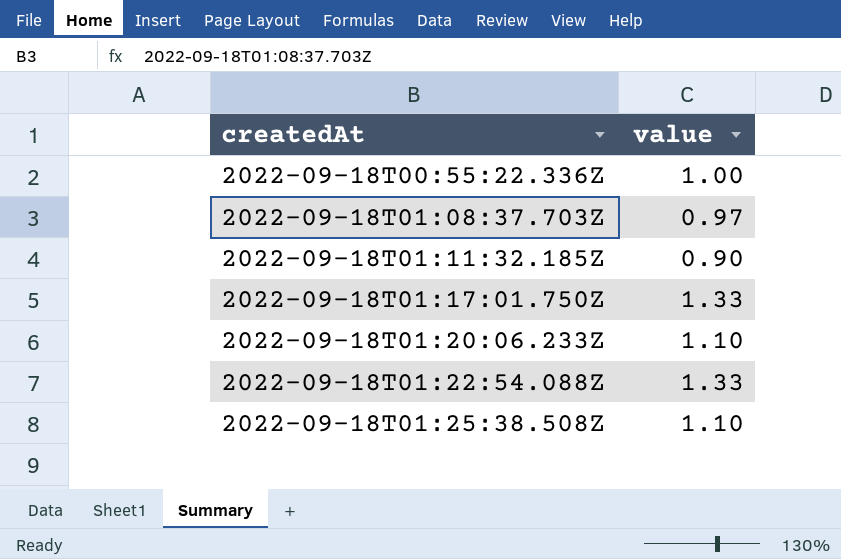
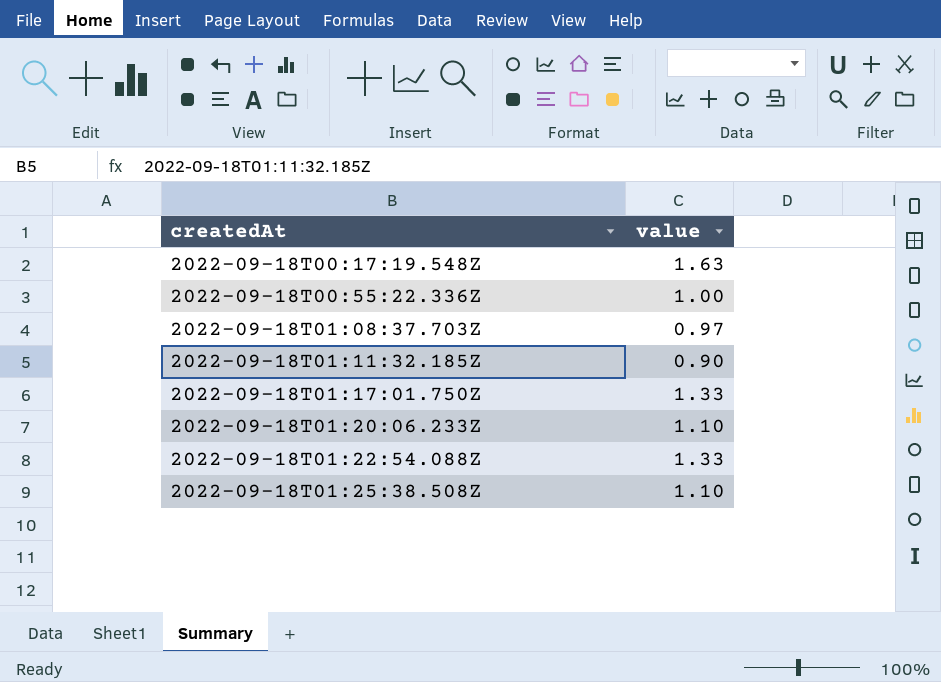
row 2022-09-18T00:17:19.548Z: none -> 1.63

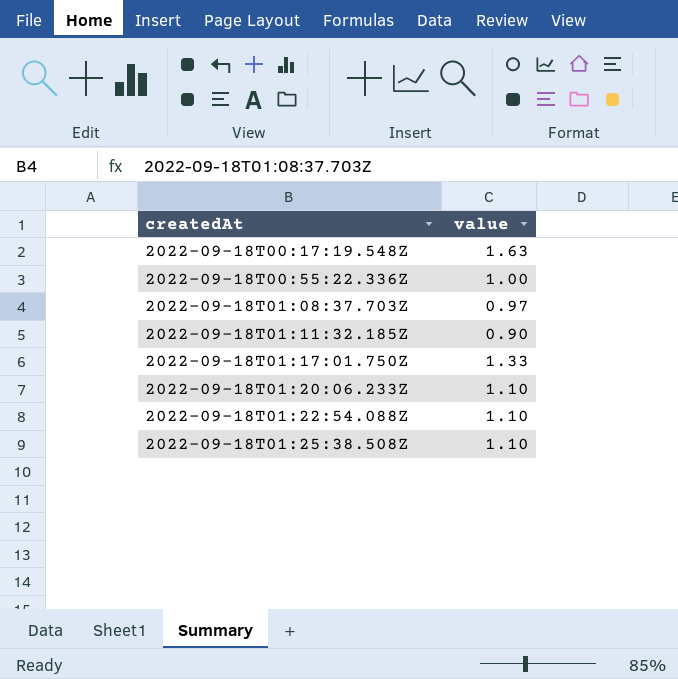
2022-09-18T01:22:54.088Z | value: 1.33 -> 1.10

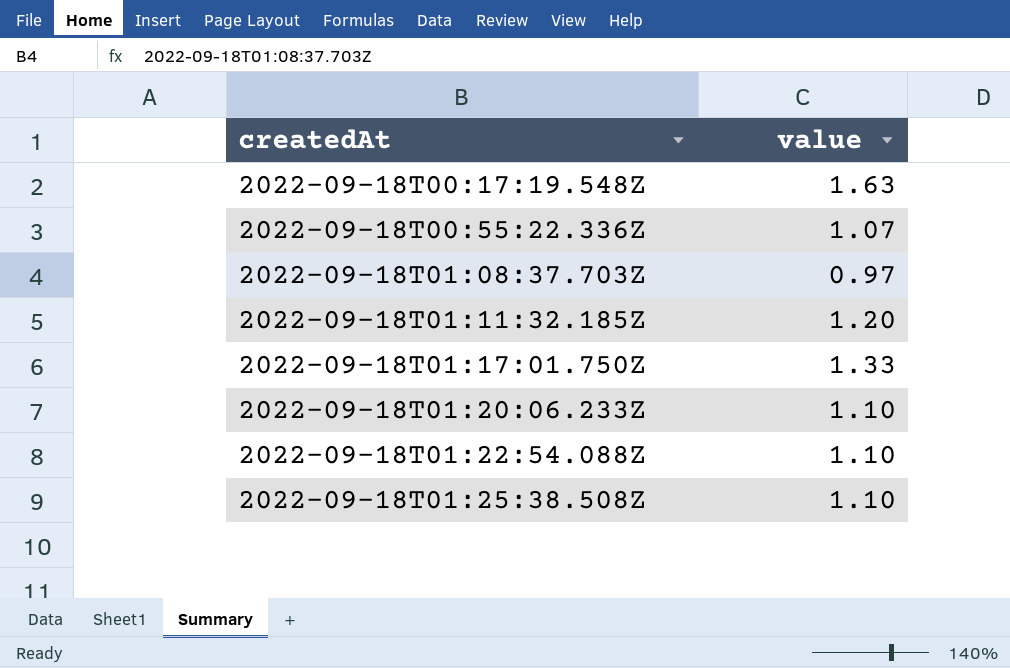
2022-09-18T00:55:22.336Z | value: 1.00 -> 1.07
2022-09-18T01:11:32.185Z | value: 0.90 -> 1.20

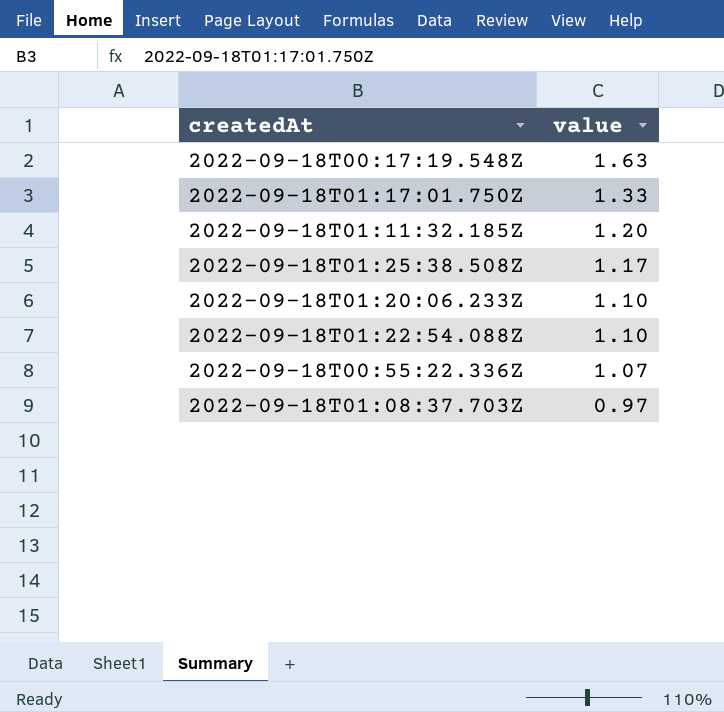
row order: createdAt ascending -> value descending
2022-09-18T01:25:38.508Z | value: 1.10 -> 1.17

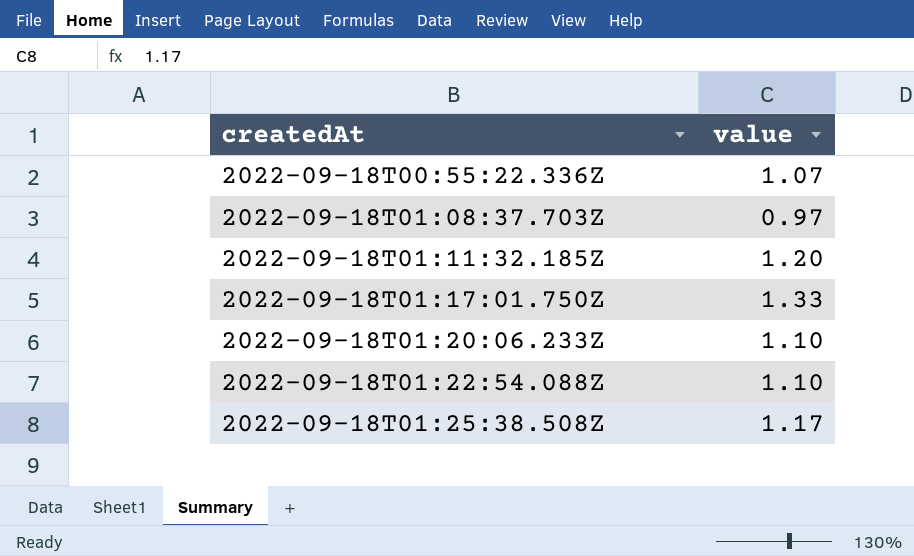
row order: value descending -> createdAt ascending
row 2022-09-18T00:17:19.548Z: 1.63 -> none

